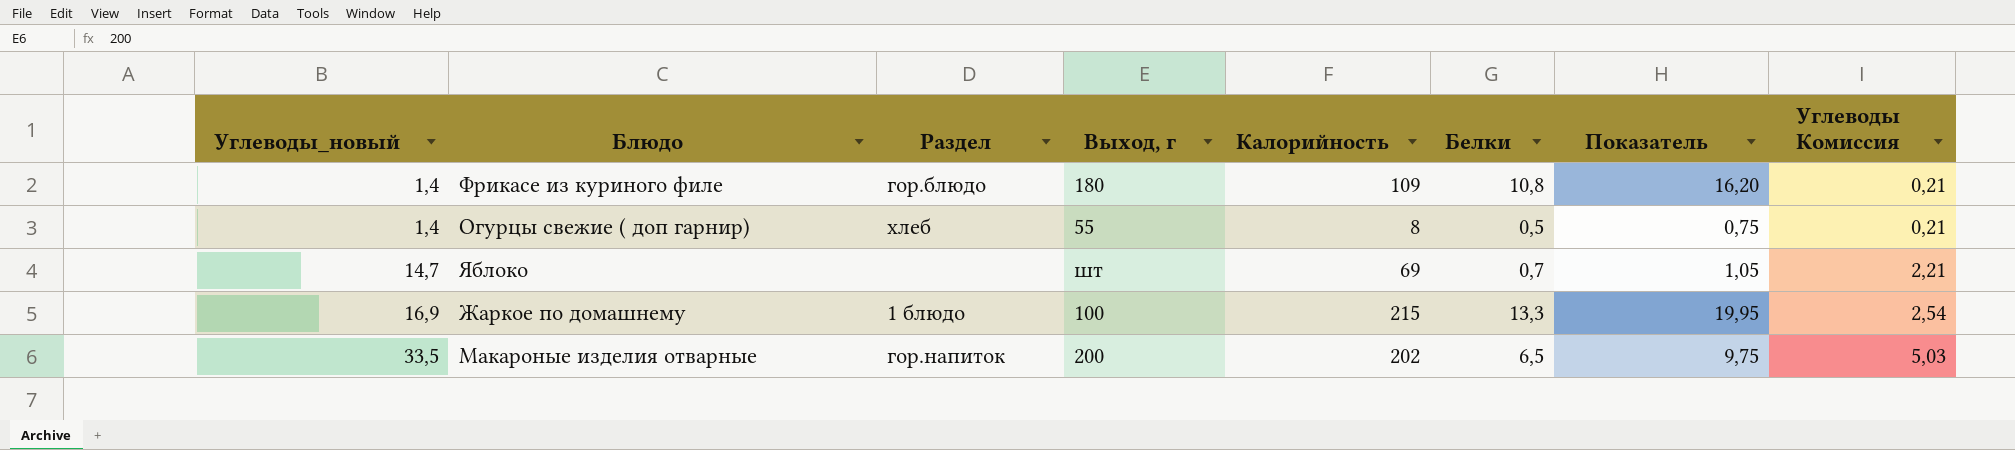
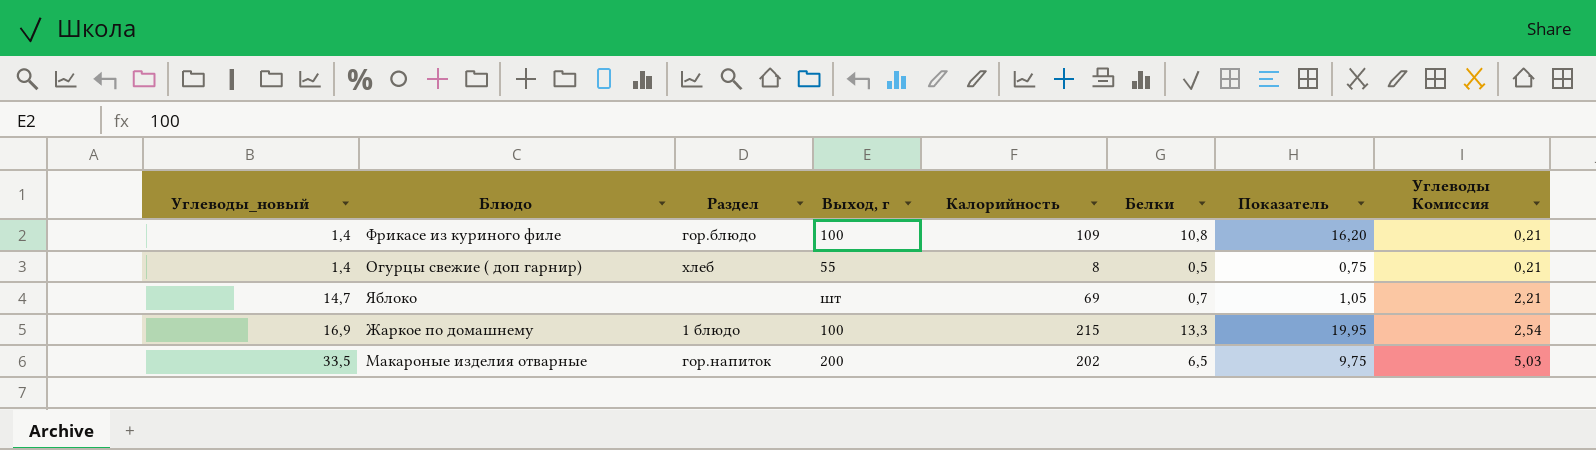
Фрикасе из куриного филе | Выход, г: 180 -> 100

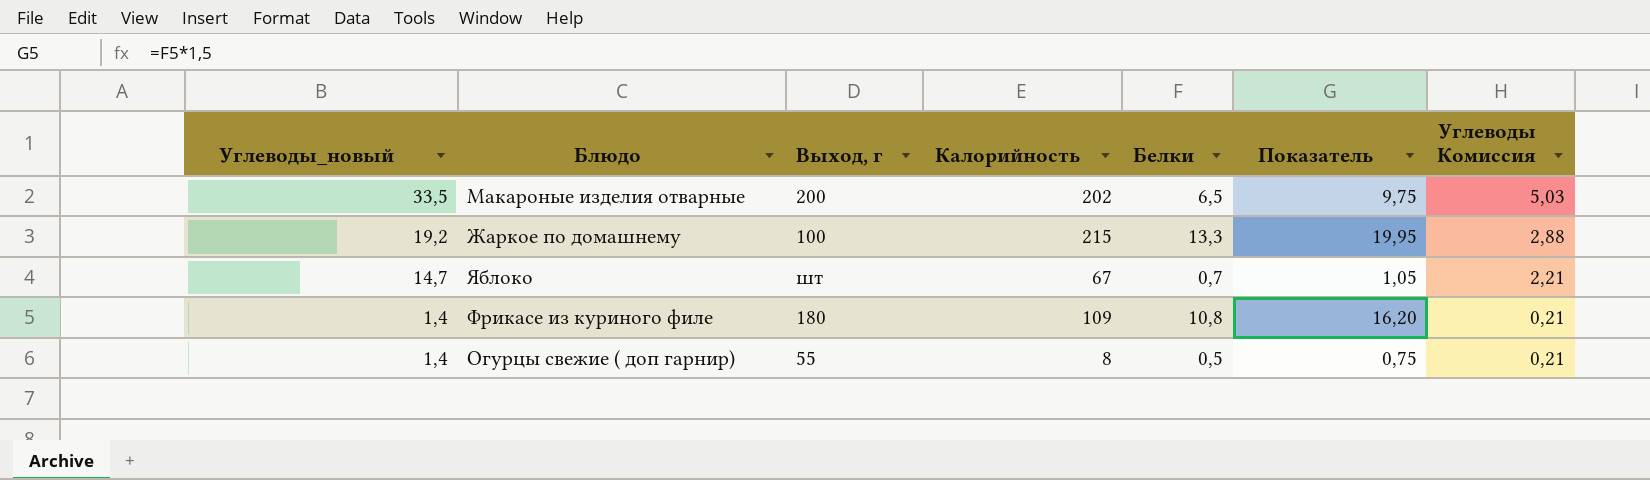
row order: Углеводы_новый ascending -> Углеводы_новый descending
column Раздел | position: 3 -> none
Жаркое по домашнему | Углеводы_новый: 16,9 -> 19,2
Жаркое по домашнему | Углеводы Комиссия: 2,54 -> 2,88
Яблоко | Калорийность: 69 -> 67
Фрикасе из куриного филе | Выход, г: 100 -> 180

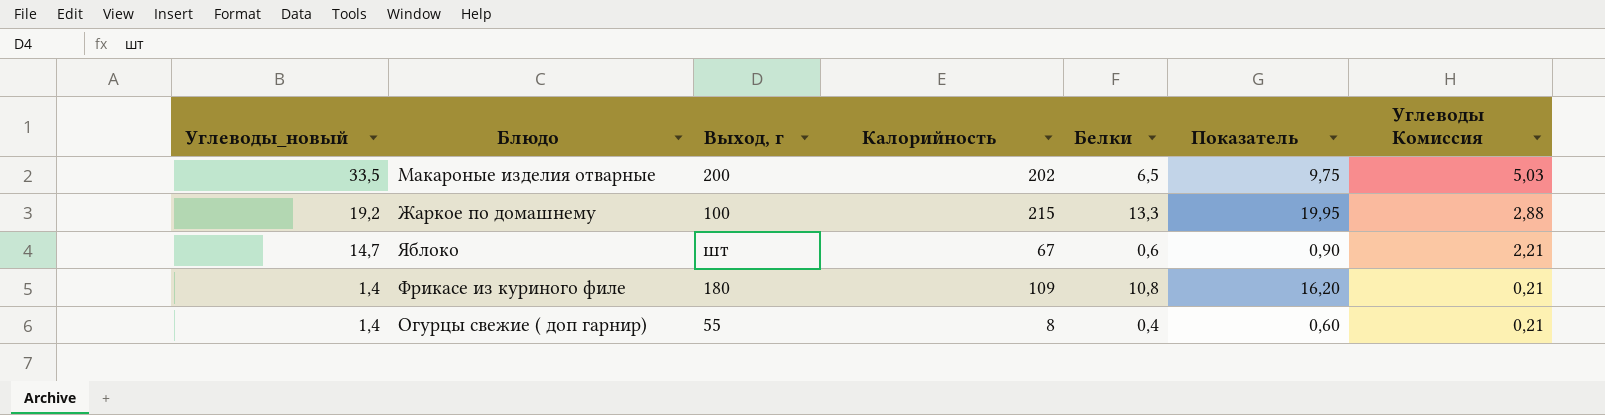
Яблоко | Белки: 0,7 -> 0,6
Яблоко | Показатель: 1,05 -> 0,90
Огурцы свежие ( доп гарнир) | Белки: 0,5 -> 0,4
Огурцы свежие ( доп гарнир) | Показатель: 0,75 -> 0,60

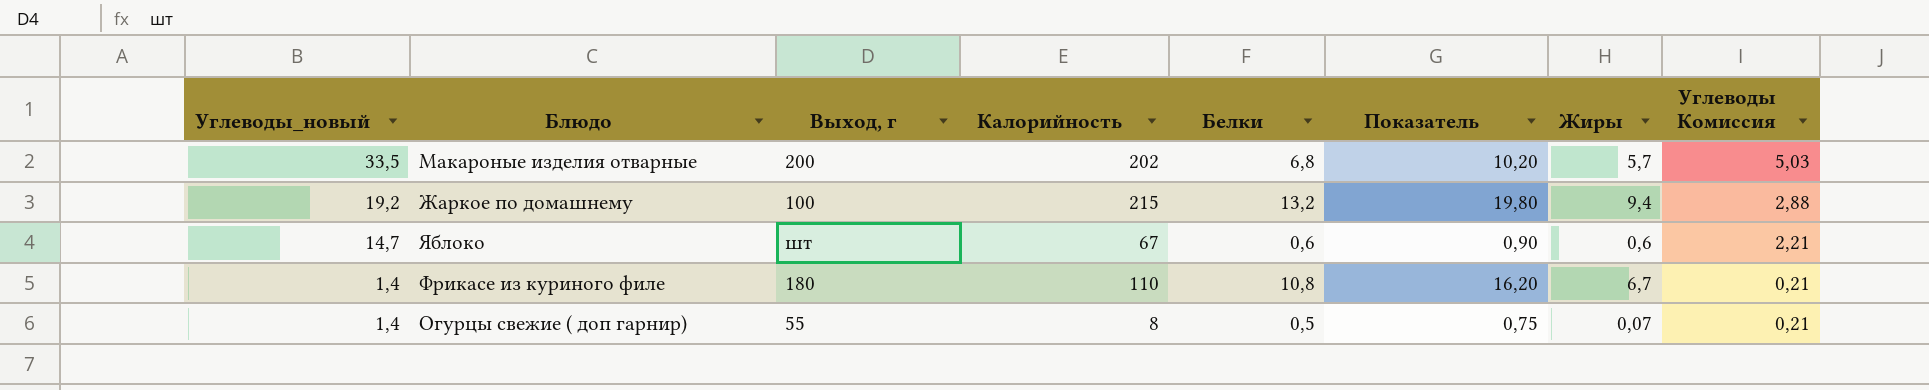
column Жиры | position: none -> 7
Макароные изделия отварные | Белки: 6,5 -> 6,8
Макароные изделия отварные | Показатель: 9,75 -> 10,20
Жаркое по домашнему | Белки: 13,3 -> 13,2
Жаркое по домашнему | Показатель: 19,95 -> 19,80
Фрикасе из куриного филе | Калорийность: 109 -> 110
Огурцы свежие ( доп гарнир) | Белки: 0,4 -> 0,5
Огурцы свежие ( доп гарнир) | Показатель: 0,60 -> 0,75

